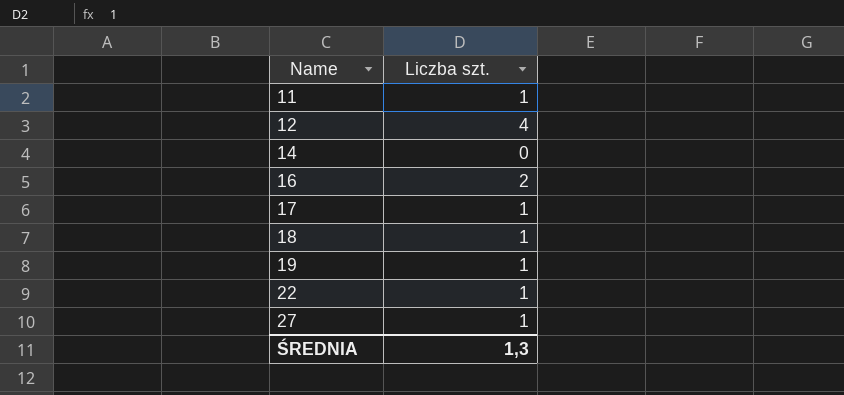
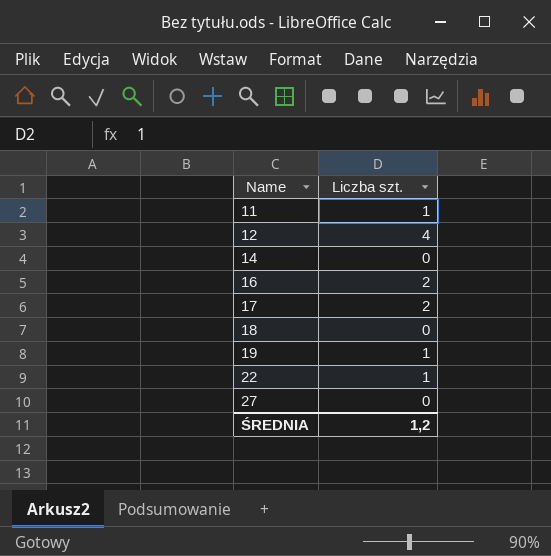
17 | Liczba szt.: 1 -> 2
18 | Liczba szt.: 1 -> 0
27 | Liczba szt.: 1 -> 0
ŚREDNIA | Liczba szt.: 1,3 -> 1,2

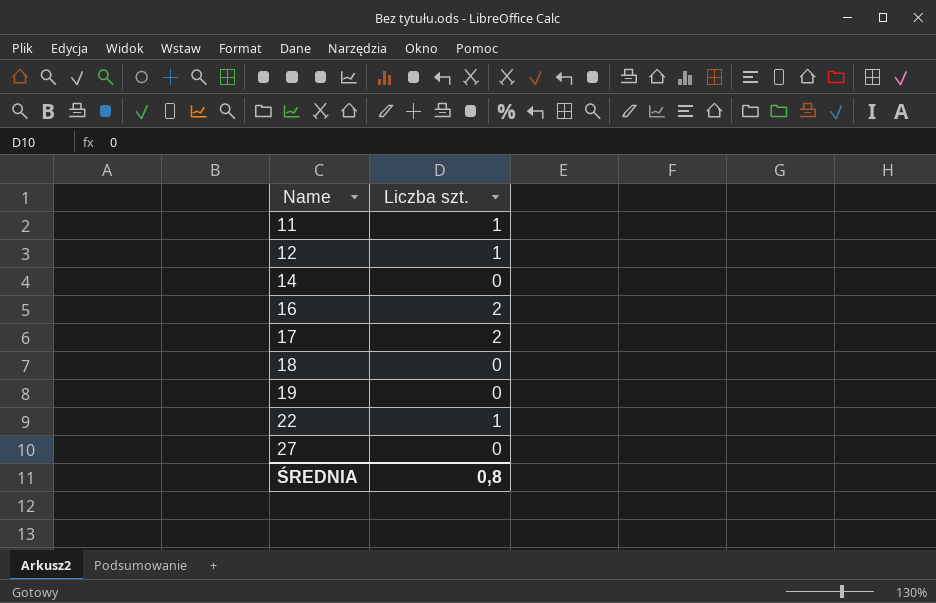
12 | Liczba szt.: 4 -> 1
19 | Liczba szt.: 1 -> 0
ŚREDNIA | Liczba szt.: 1,2 -> 0,8

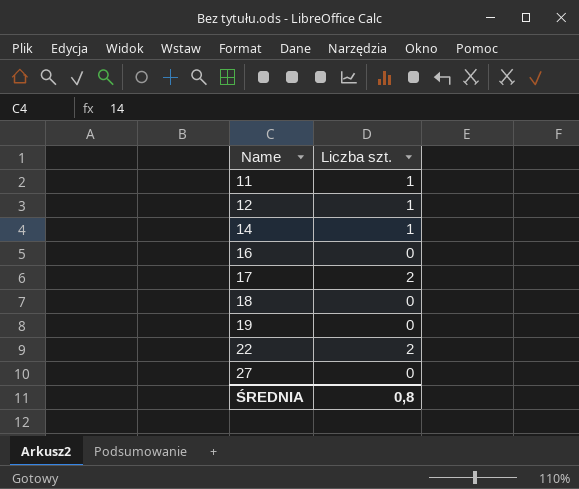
14 | Liczba szt.: 0 -> 1
16 | Liczba szt.: 2 -> 0
22 | Liczba szt.: 1 -> 2

